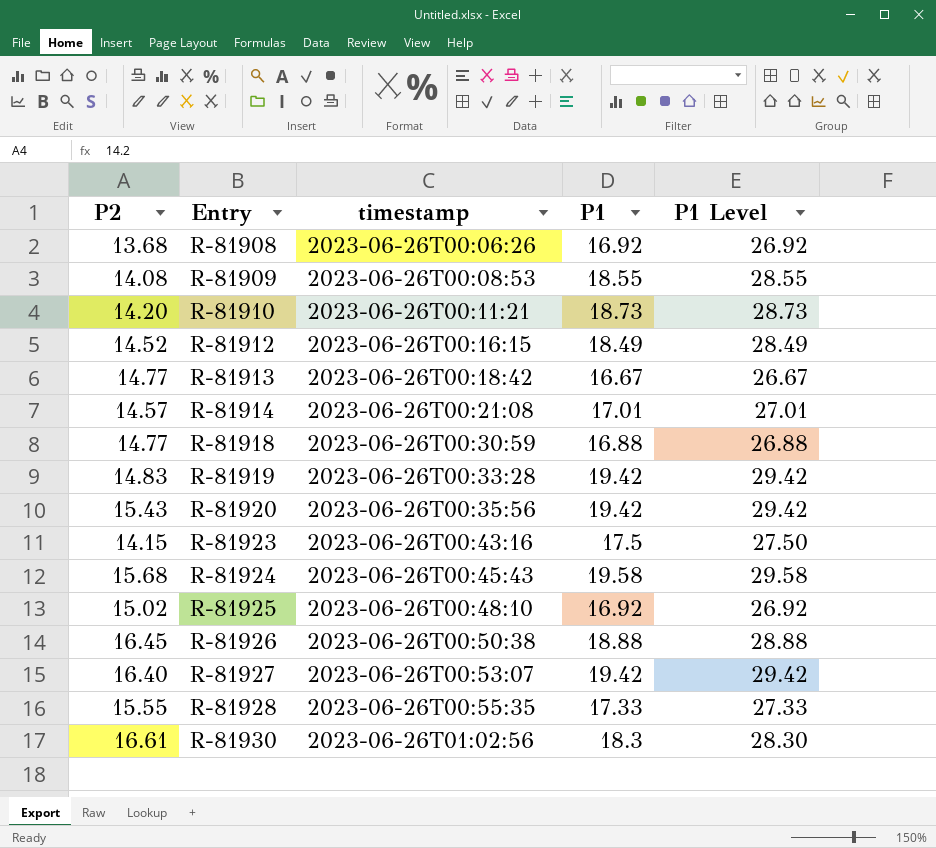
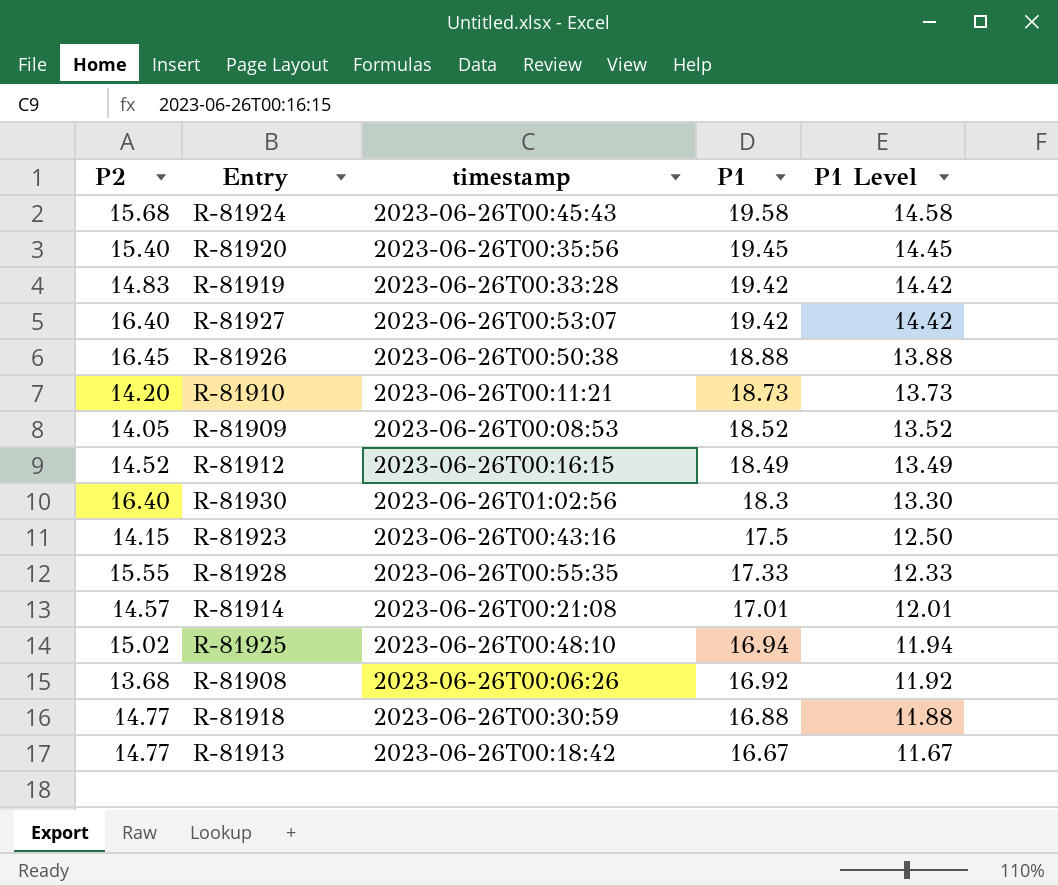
row order: Entry ascending -> P1 descending
column P1 Level | formula: [P1] + 10 -> [P1] - 5
R-81920 | P2: 15.43 -> 15.40
R-81920 | P1: 19.42 -> 19.45
R-81909 | P2: 14.08 -> 14.05
R-81909 | P1: 18.55 -> 18.52
R-81930 | P2: 16.61 -> 16.40
R-81925 | P1: 16.92 -> 16.94

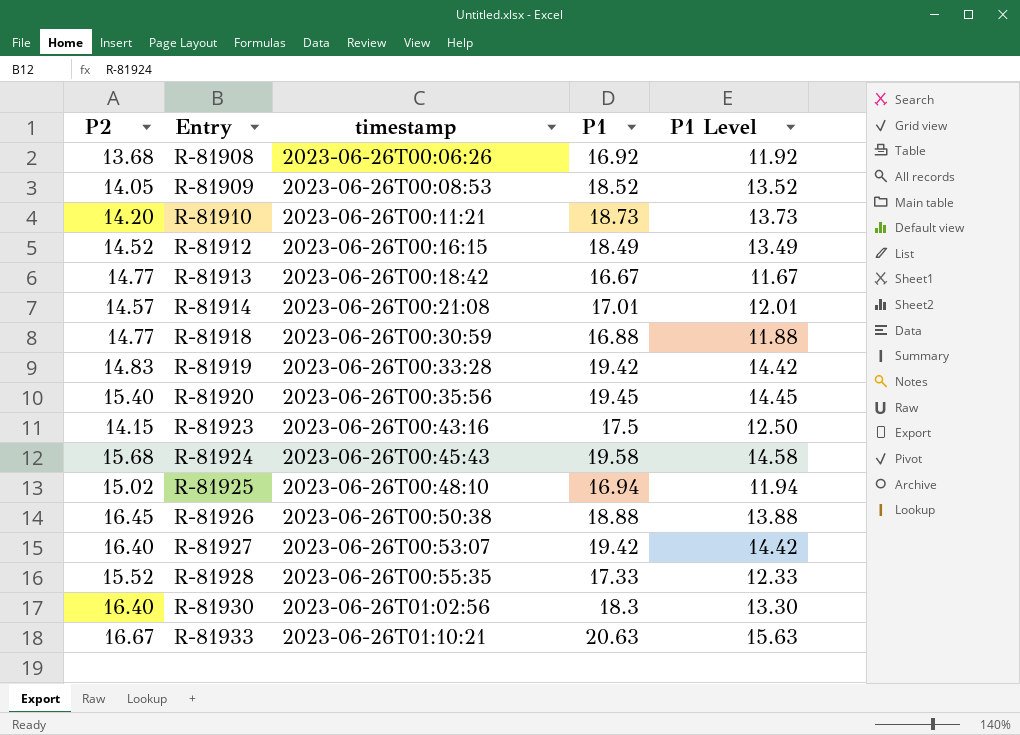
row order: P1 descending -> Entry ascending
R-81928 | P2: 15.55 -> 15.52
row R-81933: none -> 16.67 | 2023-06-26T01:10:21 | 20.63 | 15.63

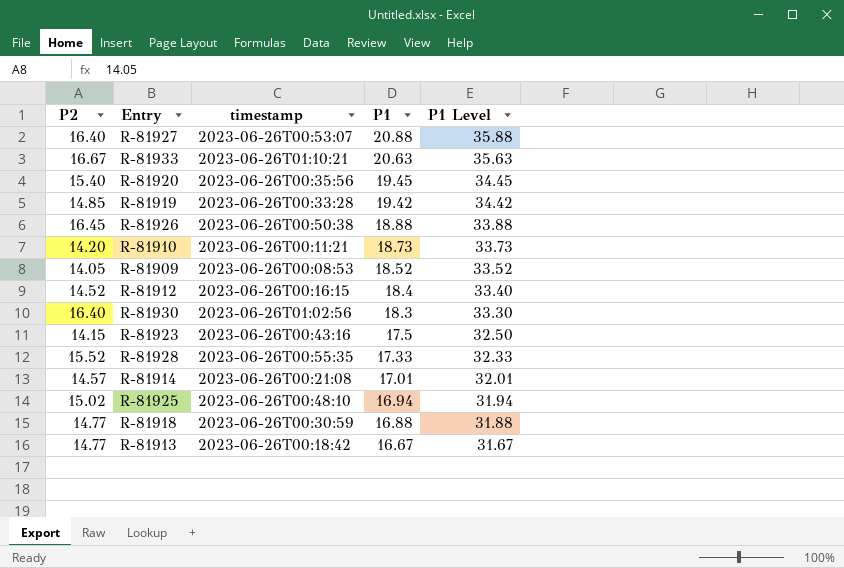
row order: Entry ascending -> P1 descending
column P1 Level | formula: [P1] - 5 -> [P1] + 15
row R-81908: 13.68 | 2023-06-26T00:06:26 | 16.92 | 11.92 -> none
row R-81924: 15.68 | 2023-06-26T00:45:43 | 19.58 | 14.58 -> none
R-81927 | P1: 19.42 -> 20.88
R-81919 | P2: 14.83 -> 14.85
R-81912 | P1: 18.49 -> 18.4

